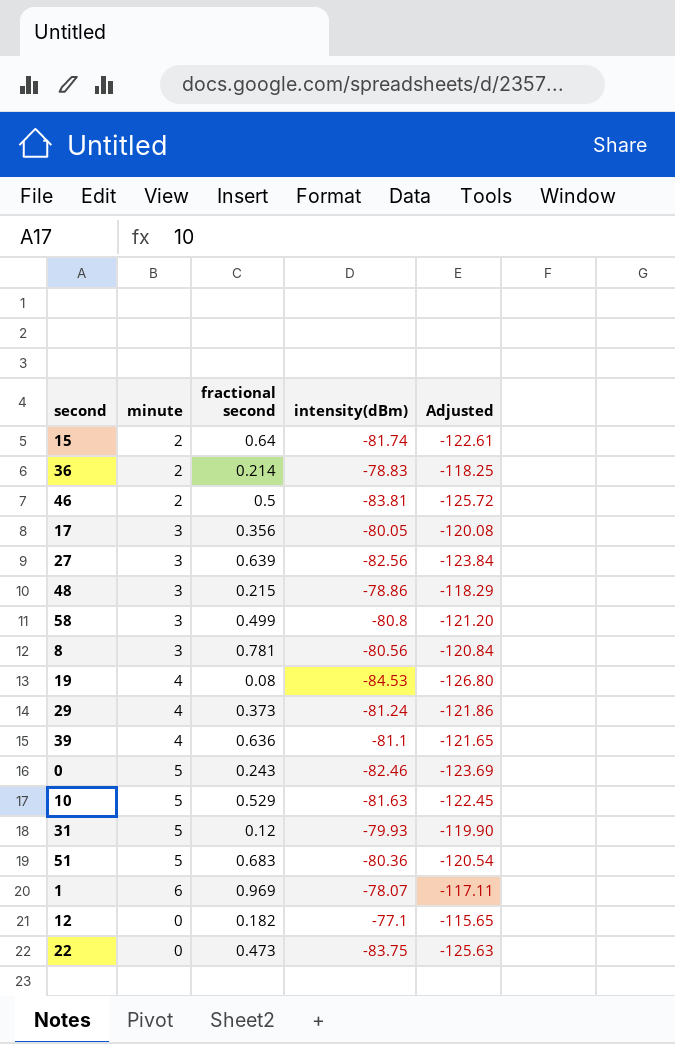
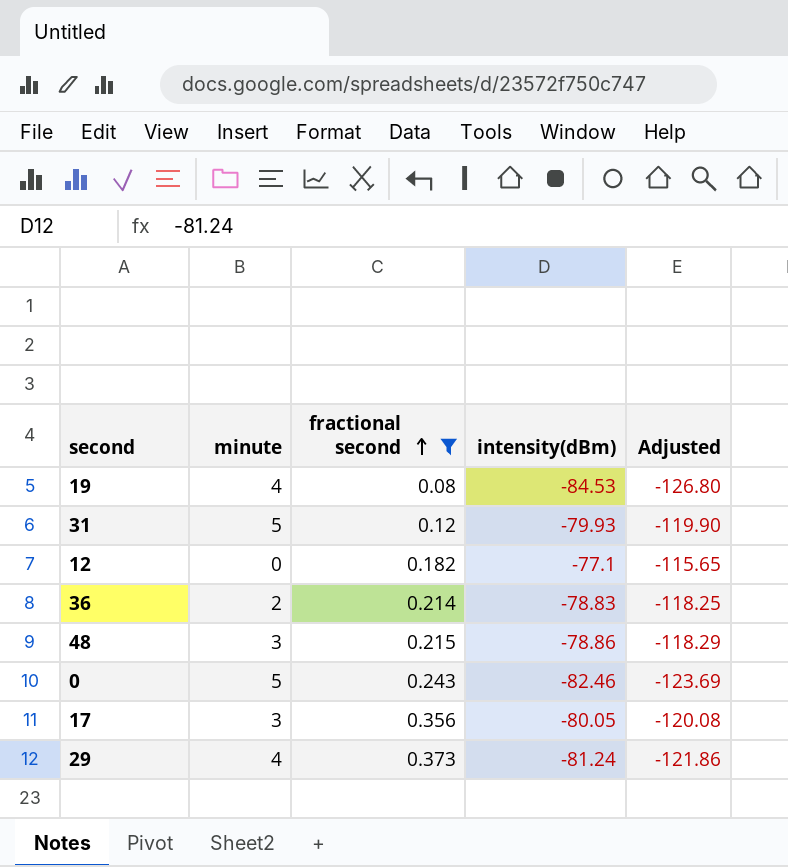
filter: none -> fractional second <= 0.373
row order: none -> fractional second ascending

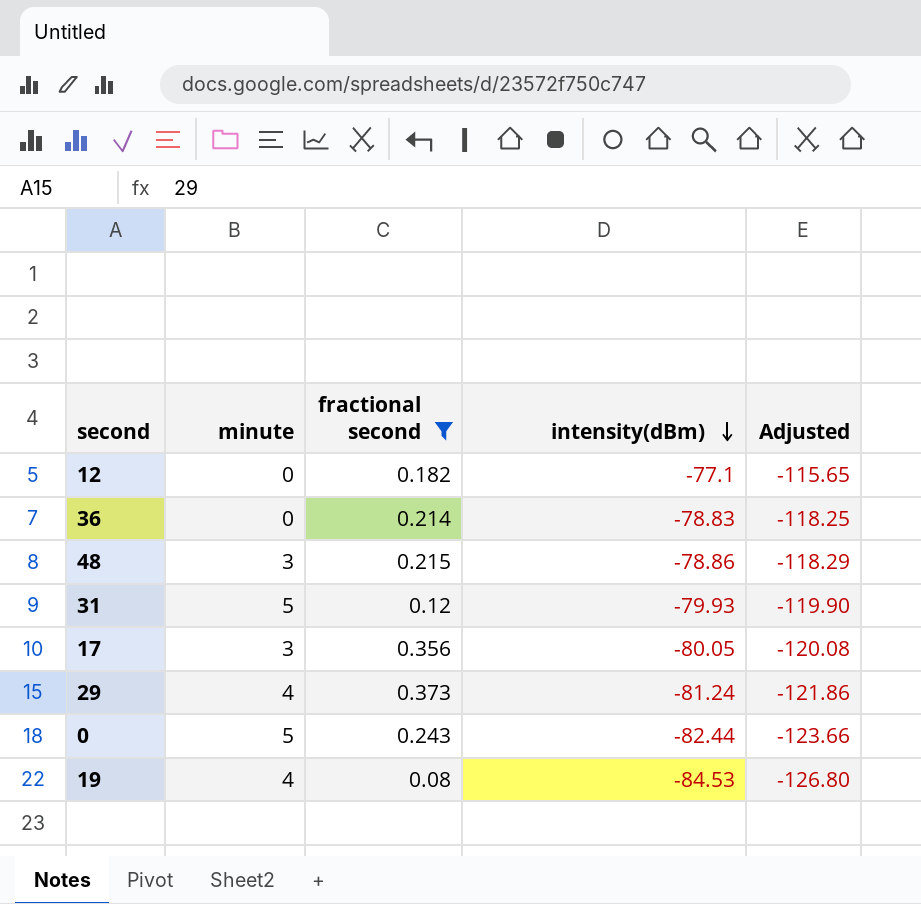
row order: fractional second ascending -> intensity(dBm) descending
36 | minute: 2 -> 0
0 | intensity(dBm): -82.46 -> -82.44
0 | Adjusted: -123.69 -> -123.66

